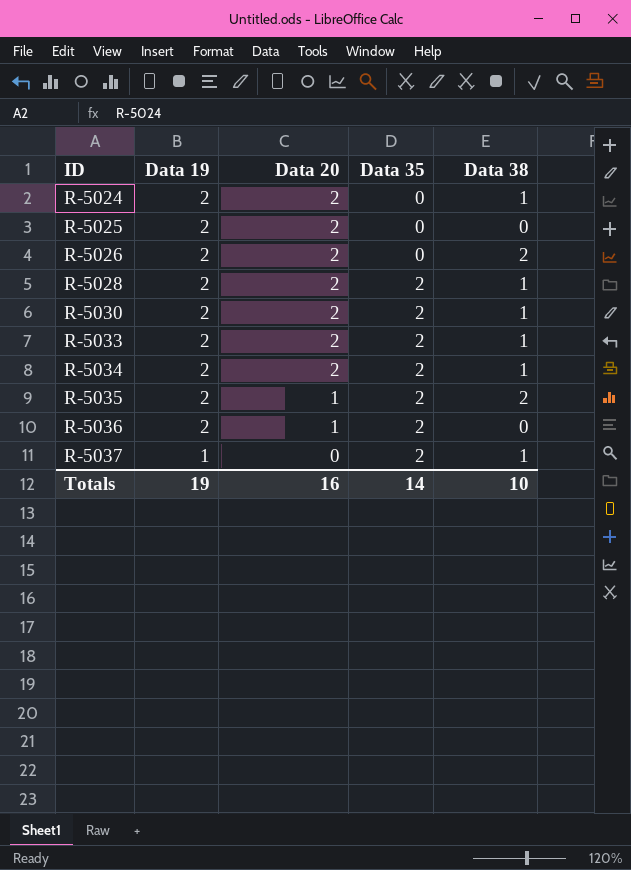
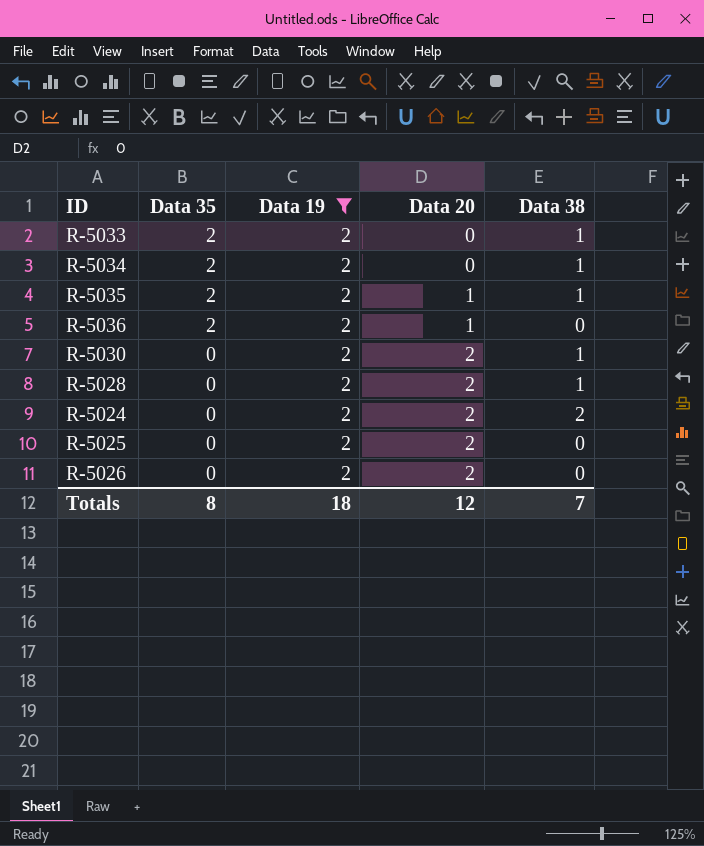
filter: none -> Data 19 = 2
row order: ID ascending -> Data 35 descending
column Data 35 | position: 4 -> 2
R-5033 | Data 20: 2 -> 0
R-5034 | Data 20: 2 -> 0
R-5035 | Data 38: 2 -> 1
R-5030 | Data 35: 2 -> 0
R-5028 | Data 35: 2 -> 0
R-5024 | Data 38: 1 -> 2
R-5026 | Data 38: 2 -> 0
Totals | Data 35: 14 -> 8
Totals | Data 19: 19 -> 18
Totals | Data 20: 16 -> 12
Totals | Data 38: 10 -> 7

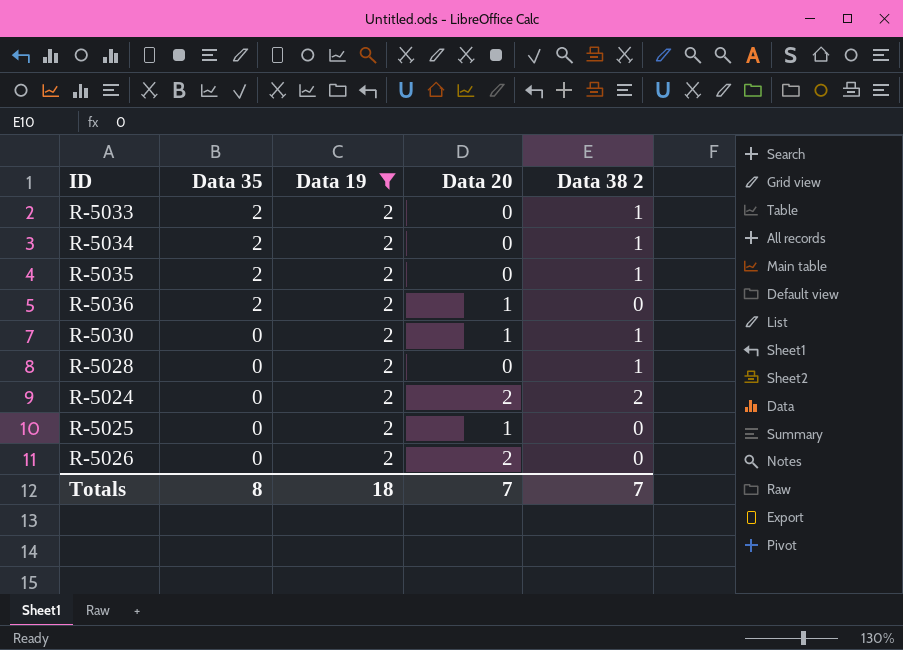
column name: Data 38 -> Data 38 2
R-5035 | Data 20: 1 -> 0
R-5030 | Data 20: 2 -> 1
R-5028 | Data 20: 2 -> 0
R-5025 | Data 20: 2 -> 1
Totals | Data 20: 12 -> 7

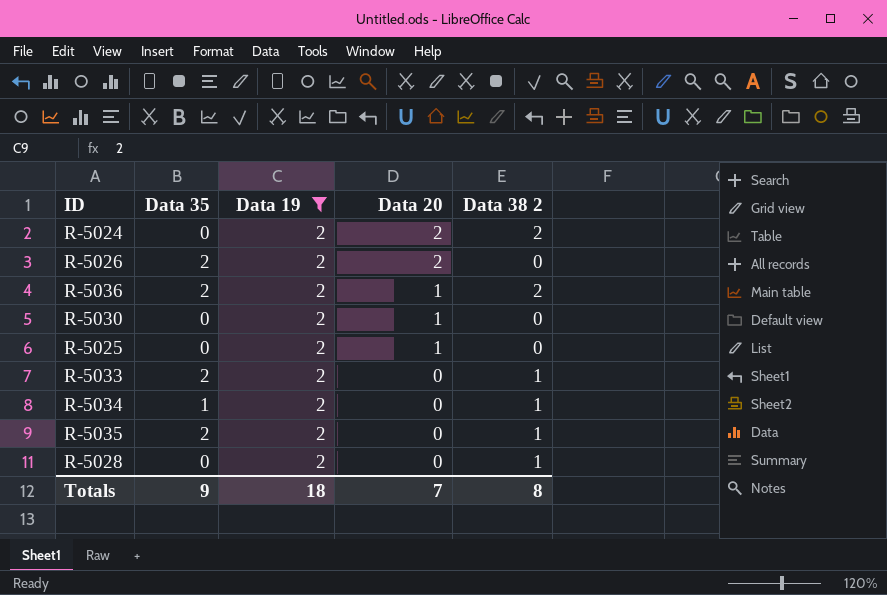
row order: Data 35 descending -> Data 20 descending
R-5026 | Data 35: 0 -> 2
R-5036 | Data 38 2: 0 -> 2
R-5030 | Data 38 2: 1 -> 0
R-5034 | Data 35: 2 -> 1
Totals | Data 35: 8 -> 9
Totals | Data 38 2: 7 -> 8

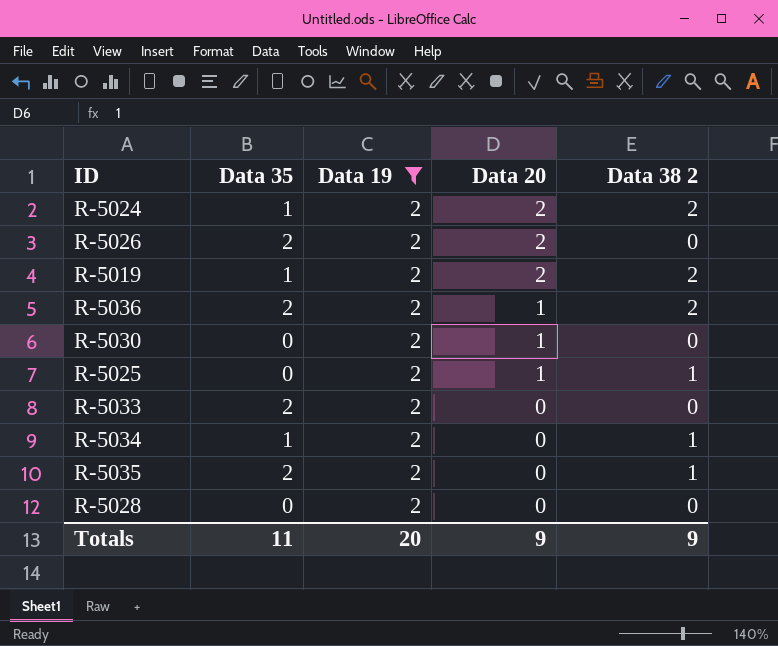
R-5024 | Data 35: 0 -> 1
row R-5019: none -> 1 | 2 | 2 | 2
R-5025 | Data 38 2: 0 -> 1
R-5033 | Data 38 2: 1 -> 0
R-5028 | Data 38 2: 1 -> 0
Totals | Data 35: 9 -> 11
Totals | Data 19: 18 -> 20
Totals | Data 20: 7 -> 9
Totals | Data 38 2: 8 -> 9

